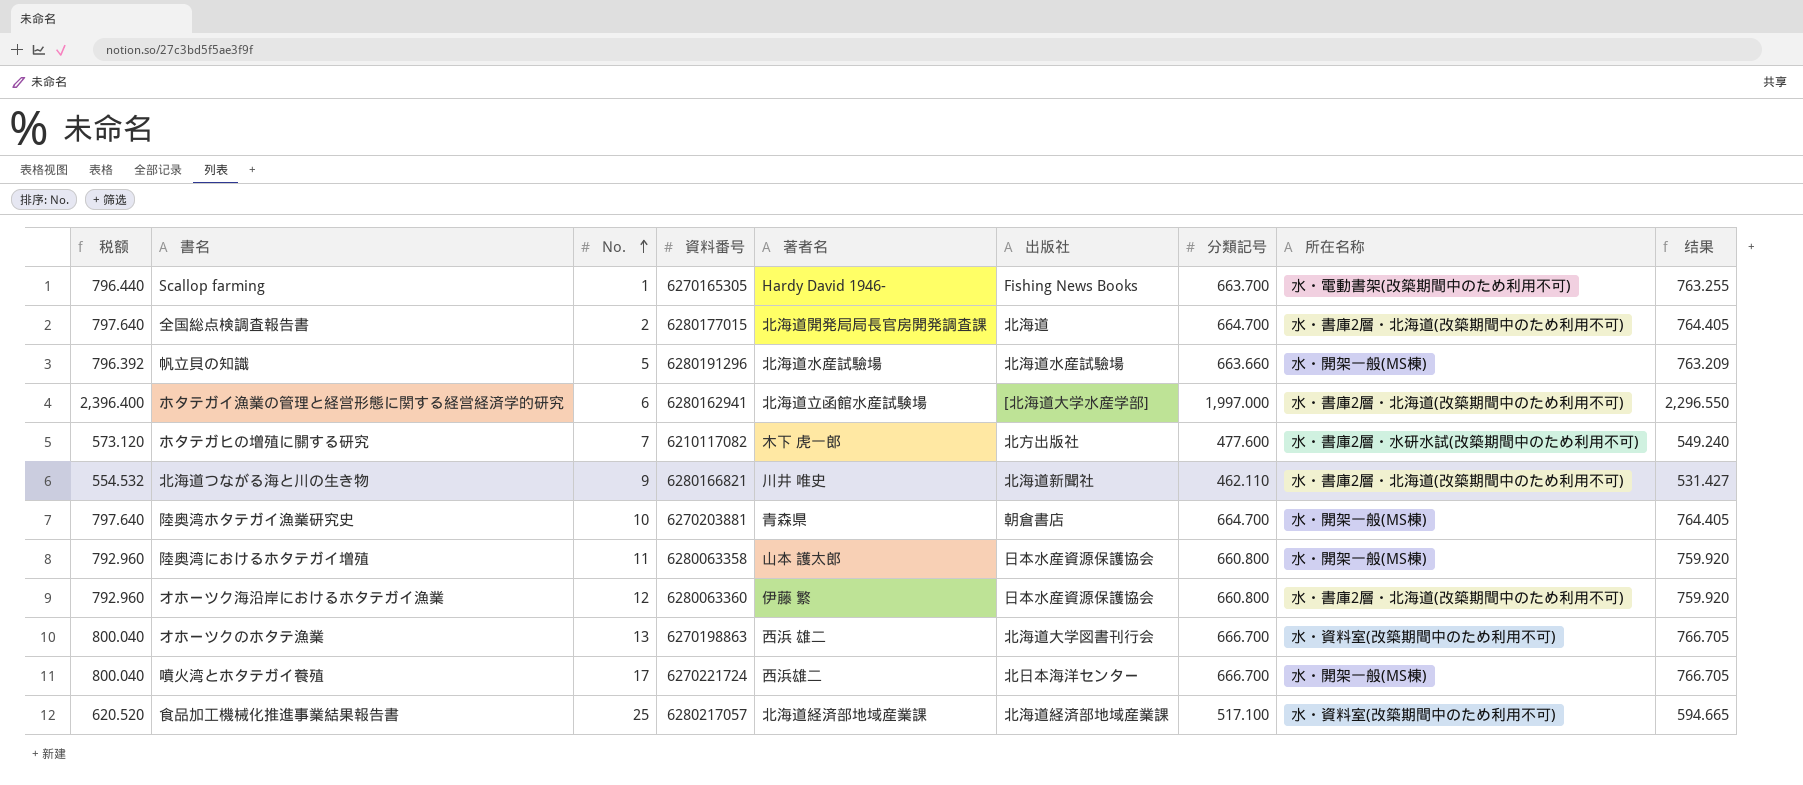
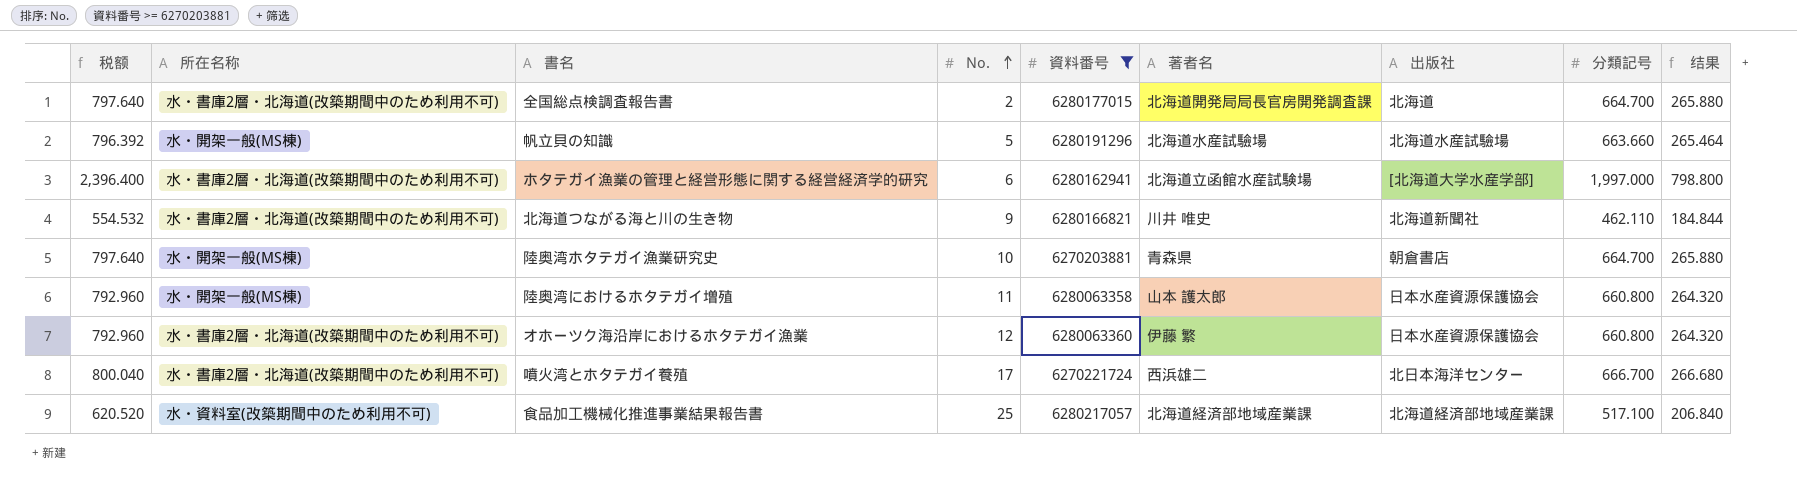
filter: none -> 資料番号 >= 6270203881
column 所在名称 | position: 8 -> 2
column 结果 | formula: [分類記号] * 1.15 -> [分類記号] * 0.4
噴火湾とホタテガイ養殖 | 所在名称: 水・開架一般(MS棟) -> 水・書庫2層・北海道(改築期間中のため利用不可)

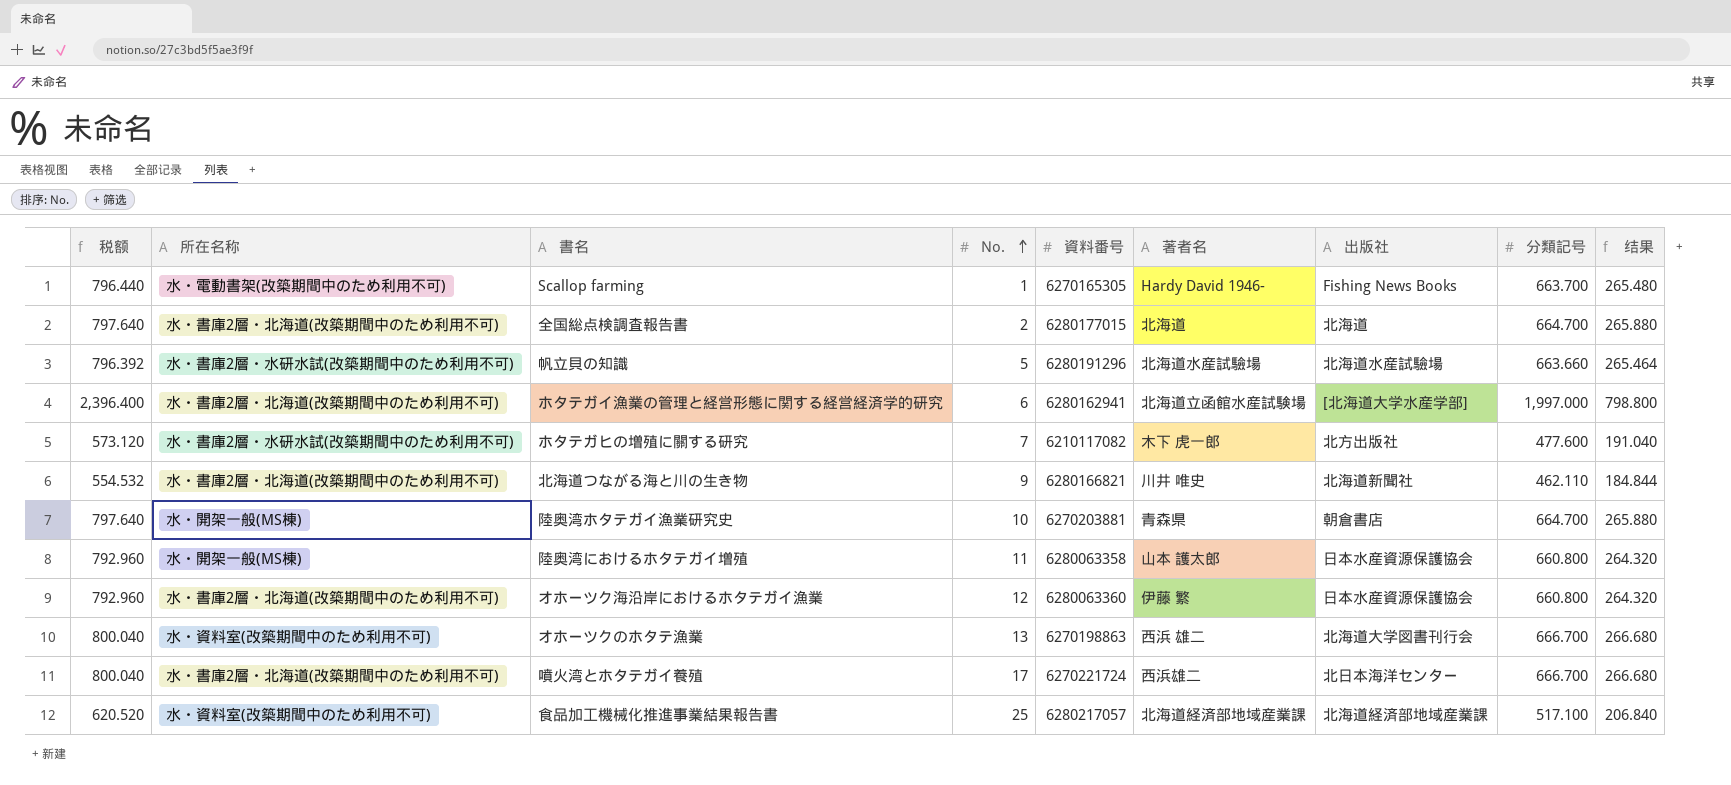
filter: 資料番号 >= 6270203881 -> none
全国総点検調査報告書 | 著者名: 北海道開発局局長官房開発調査課 -> 北海道
帆立貝の知識 | 所在名称: 水・開架一般(MS棟) -> 水・書庫2層・水研水試(改築期間中のため利用不可)

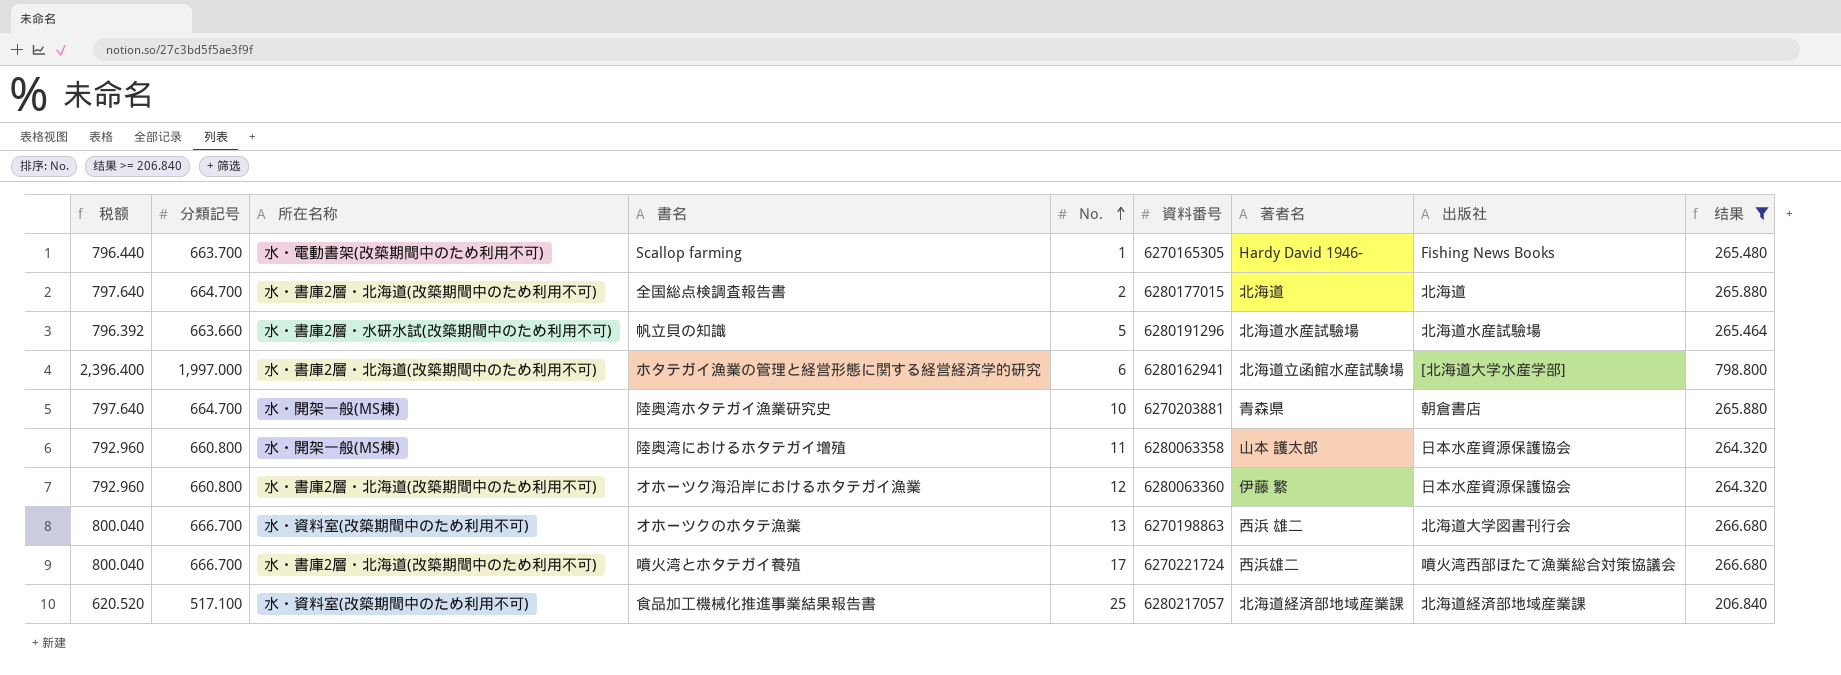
filter: none -> 结果 >= 206.840
column 分類記号 | position: 8 -> 2
噴火湾とホタテガイ養殖 | 出版社: 北日本海洋センター -> 噴火湾西部ほたて漁業総合対策協議会

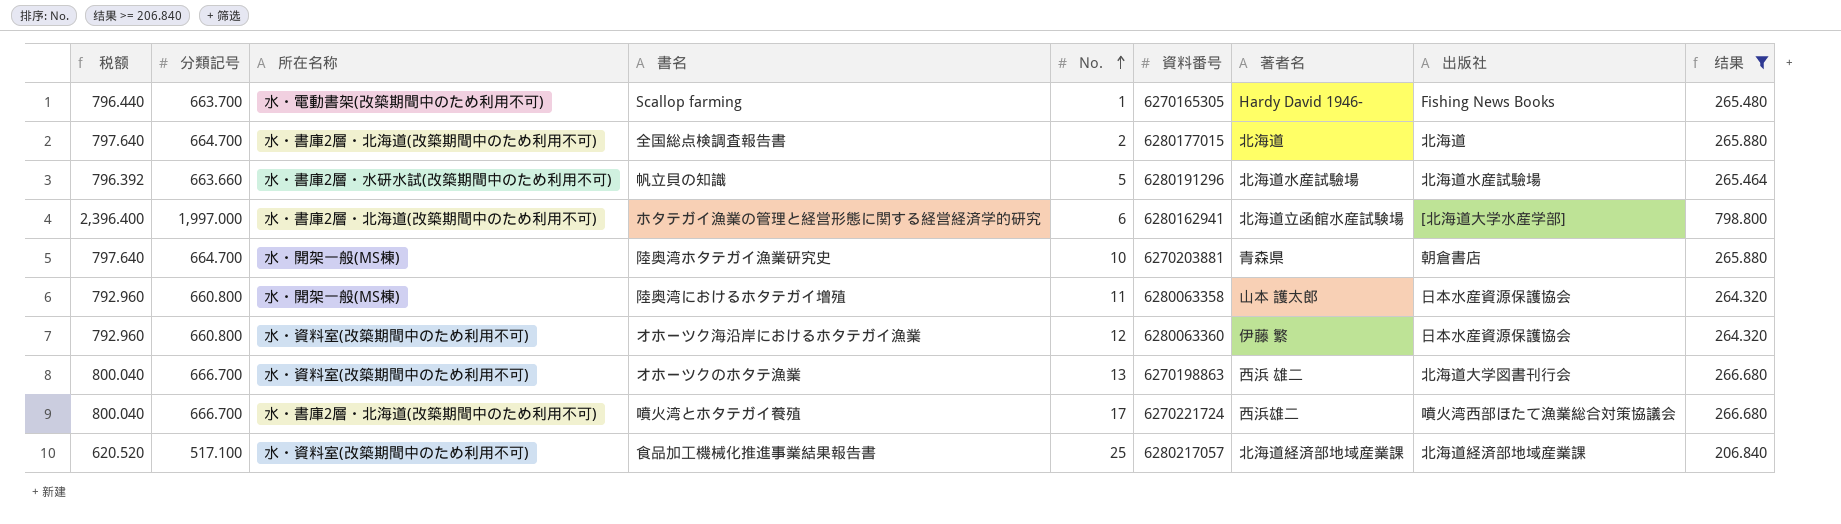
オホーツク海沿岸におけるホタテガイ漁業 | 所在名称: 水・書庫2層・北海道(改築期間中のため利用不可) -> 水・資料室(改築期間中のため利用不可)

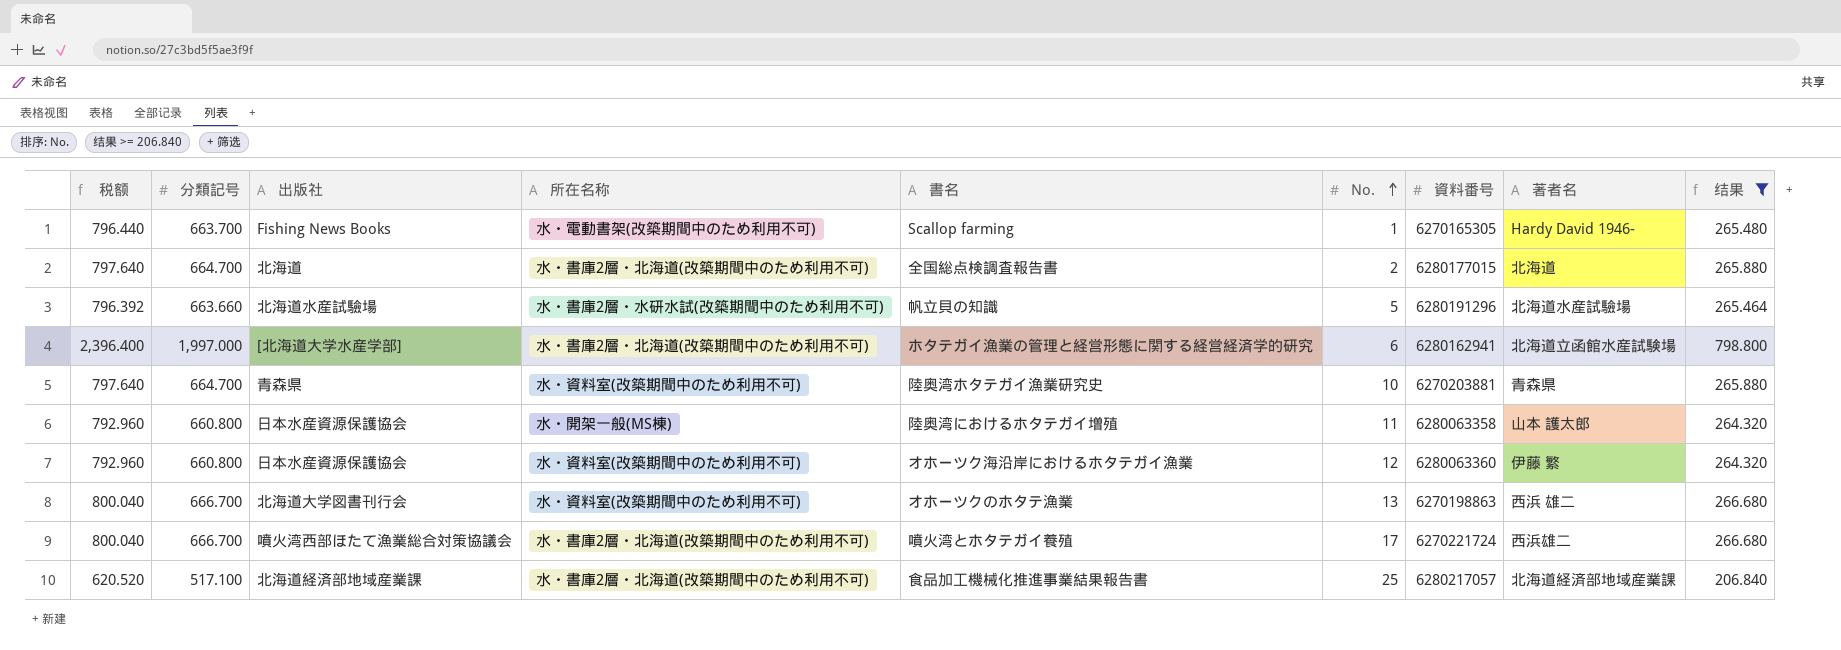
column 出版社 | position: 8 -> 3
陸奥湾ホタテガイ漁業研究史 | 出版社: 朝倉書店 -> 青森県
陸奥湾ホタテガイ漁業研究史 | 所在名称: 水・開架一般(MS棟) -> 水・資料室(改築期間中のため利用不可)
食品加工機械化推進事業結果報告書 | 所在名称: 水・資料室(改築期間中のため利用不可) -> 水・書庫2層・北海道(改築期間中のため利用不可)

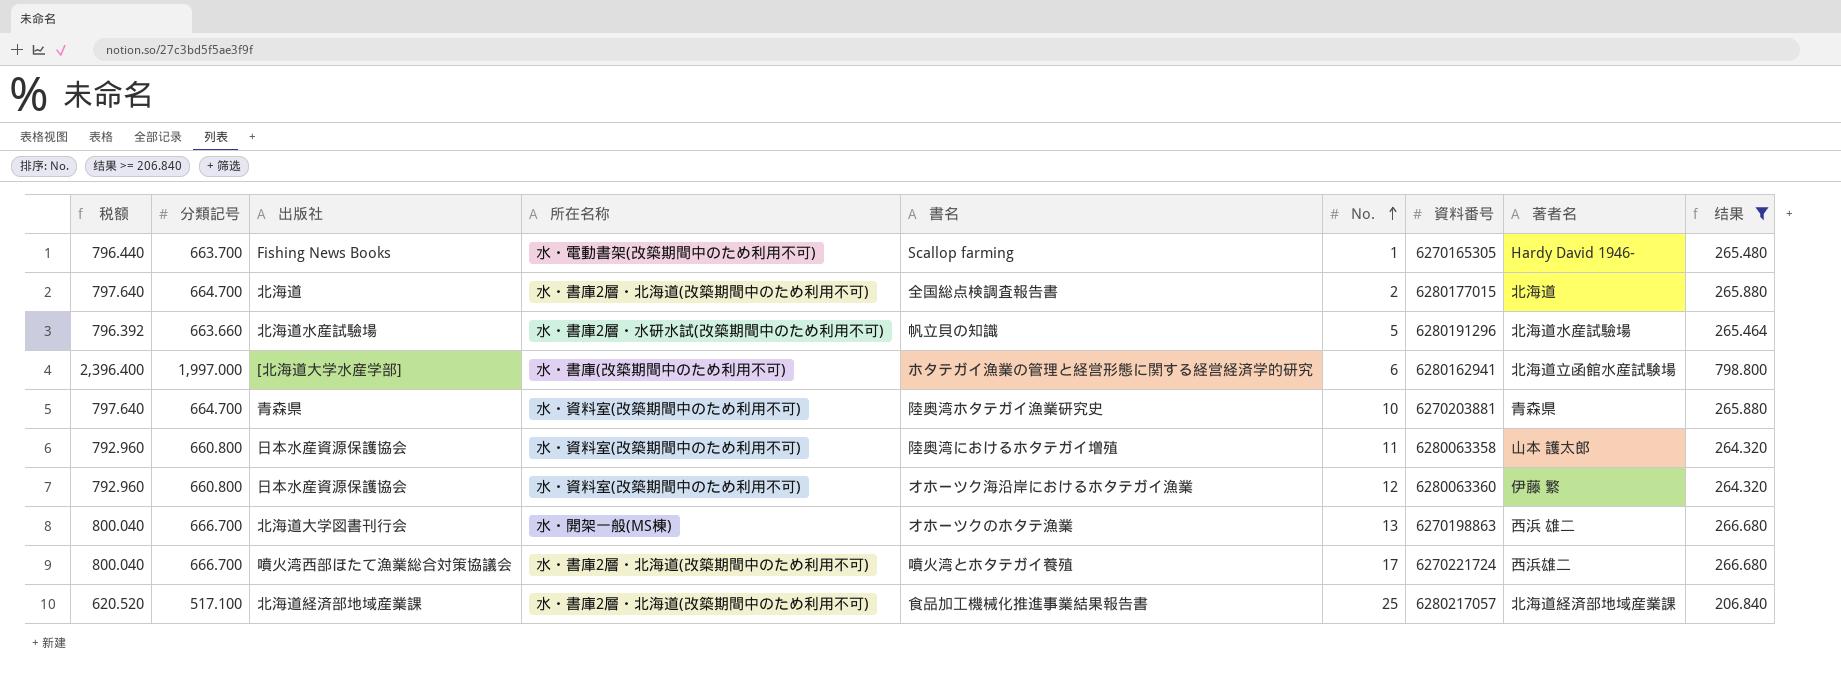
ホタテガイ漁業の管理と経営形態に関する経営経済学的研究 | 所在名称: 水・書庫2層・北海道(改築期間中のため利用不可) -> 水・書庫(改築期間中のため利用不可)
陸奥湾におけるホタテガイ増殖 | 所在名称: 水・開架一般(MS棟) -> 水・資料室(改築期間中のため利用不可)
オホーツクのホタテ漁業 | 所在名称: 水・資料室(改築期間中のため利用不可) -> 水・開架一般(MS棟)

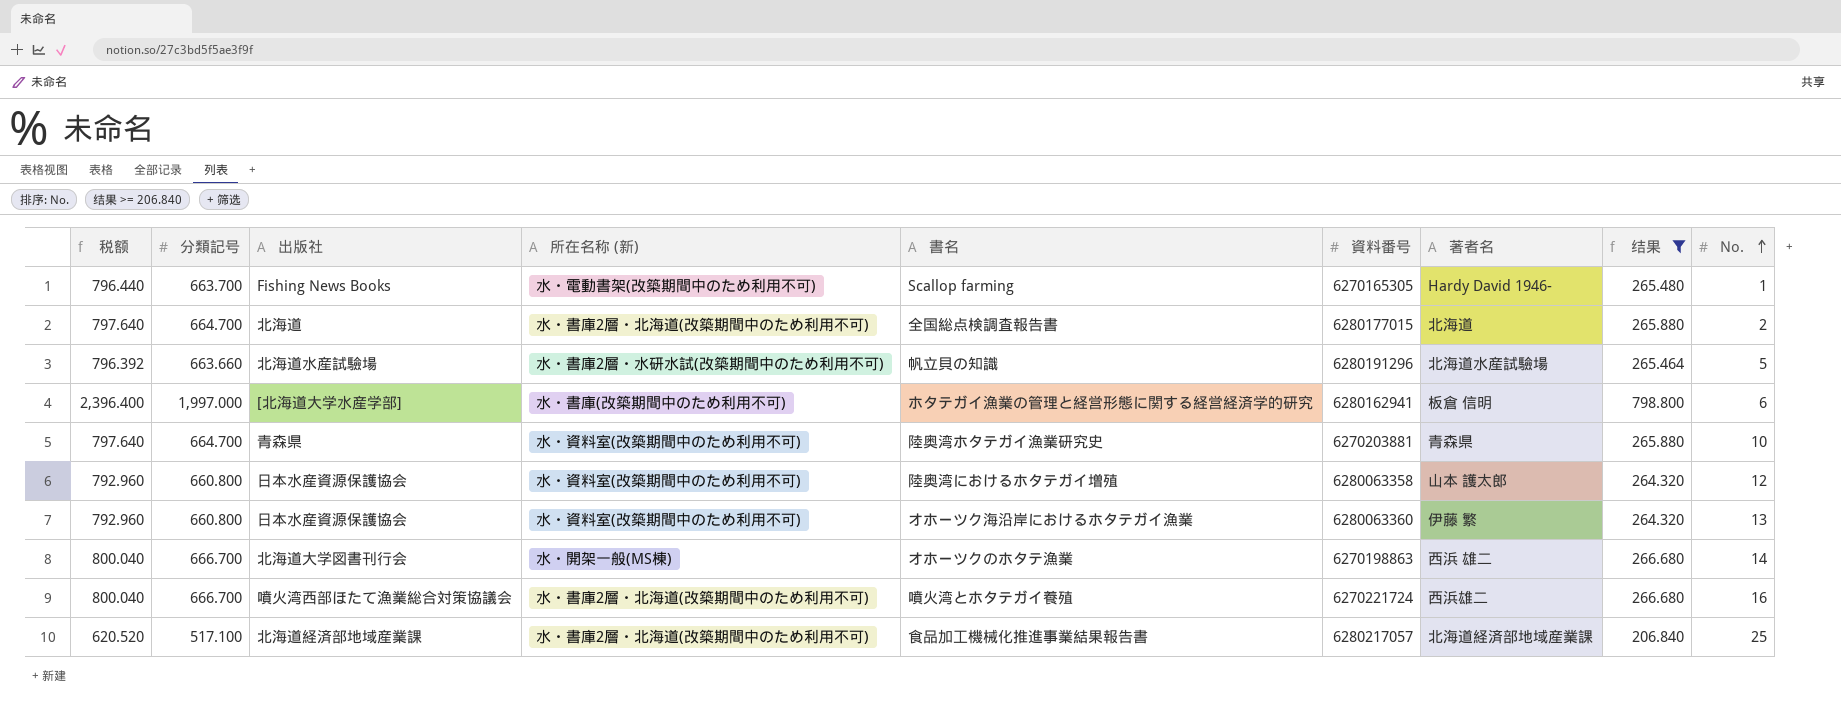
column name: 所在名称 -> 所在名称 (新)
column No. | position: 6 -> 9
ホタテガイ漁業の管理と経営形態に関する経営経済学的研究 | 著者名: 北海道立函館水産試験場 -> 板倉 信明
陸奥湾におけるホタテガイ増殖 | No.: 11 -> 12
オホーツク海沿岸におけるホタテガイ漁業 | No.: 12 -> 13
オホーツクのホタテ漁業 | No.: 13 -> 14
噴火湾とホタテガイ養殖 | No.: 17 -> 16

